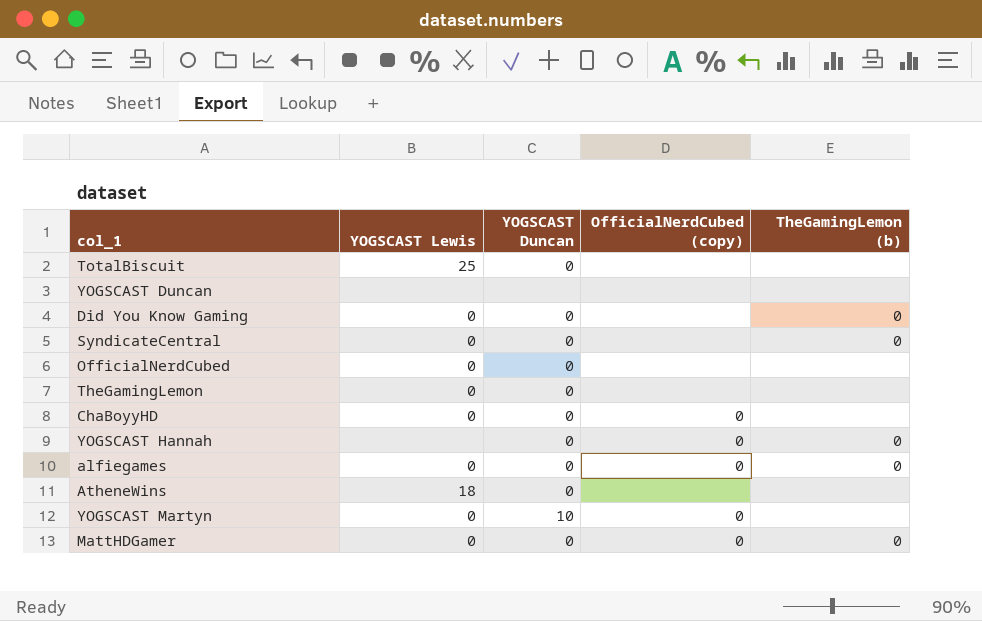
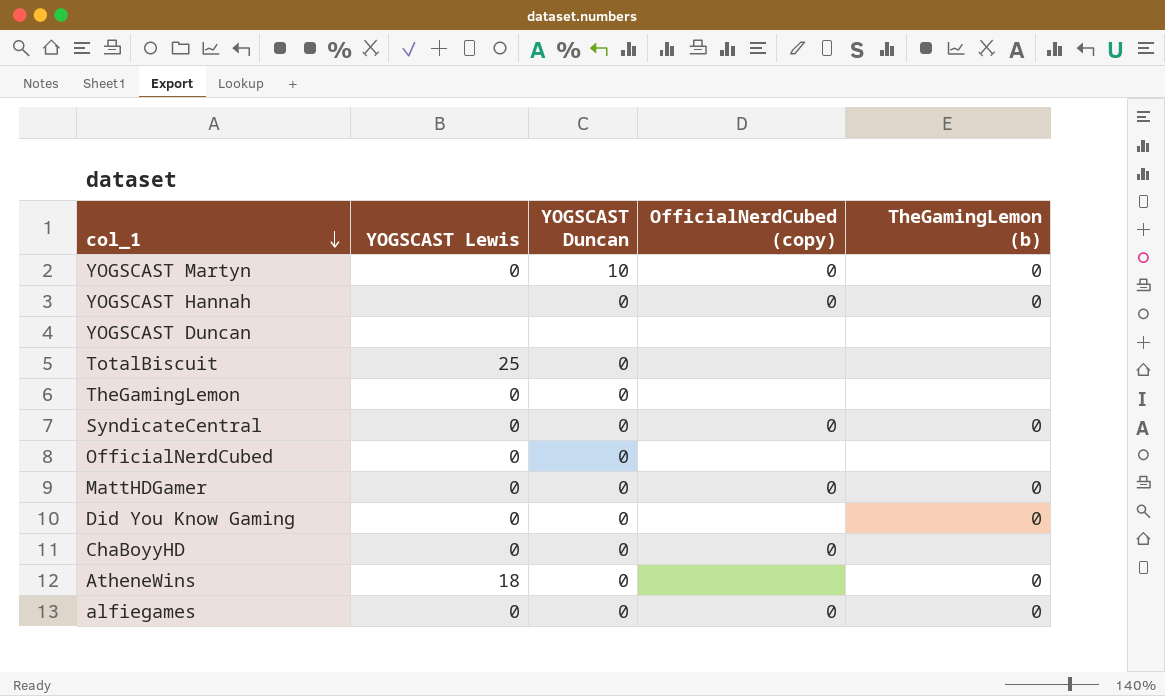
row order: none -> col_1 descending
YOGSCAST Martyn | TheGamingLemon (b): none -> 0
SyndicateCentral | OfficialNerdCubed (copy): none -> 0
AtheneWins | TheGamingLemon (b): none -> 0

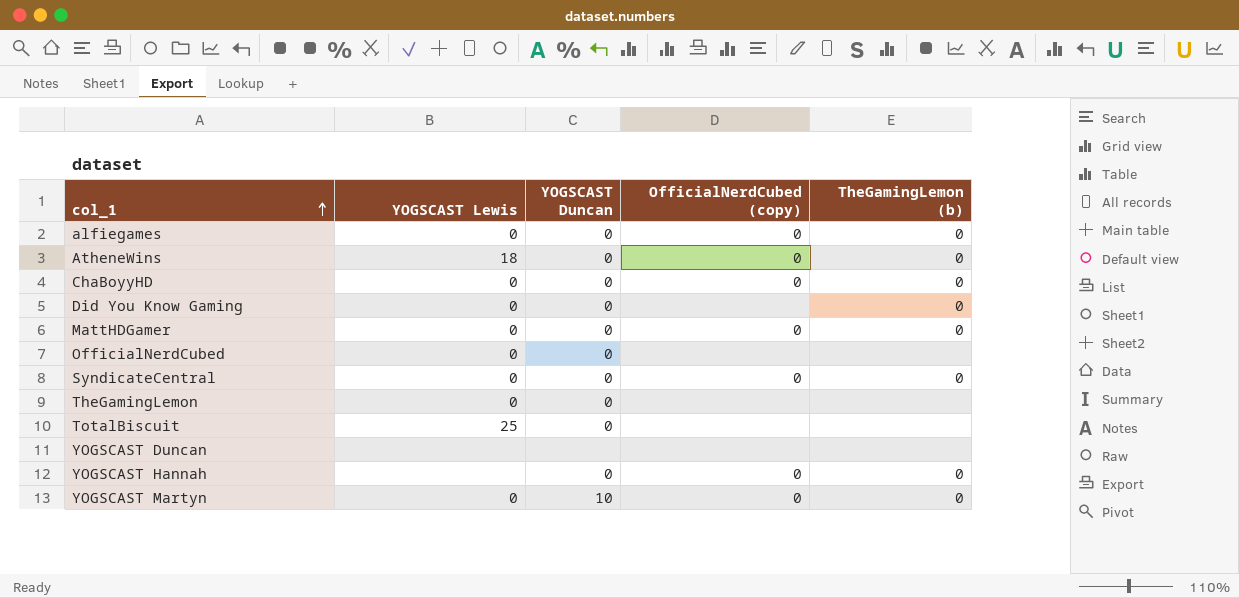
row order: col_1 descending -> col_1 ascending
AtheneWins | OfficialNerdCubed (copy): none -> 0
ChaBoyyHD | TheGamingLemon (b): none -> 0

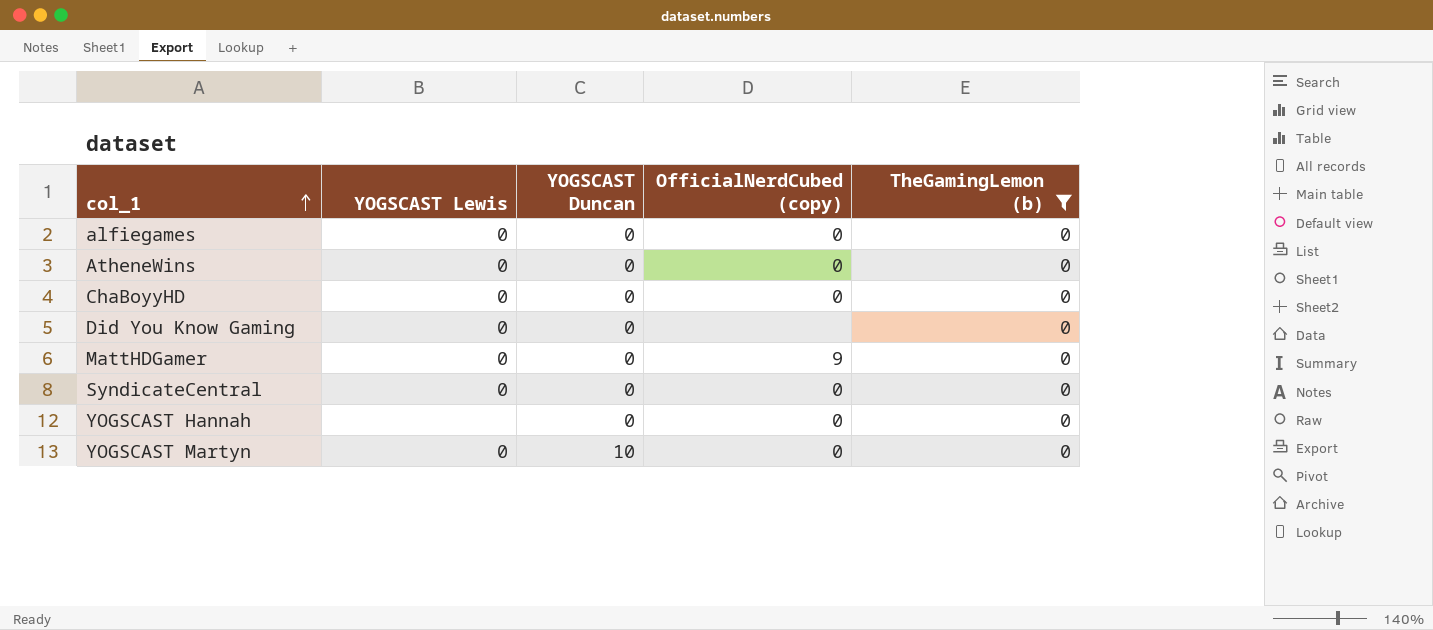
filter: none -> TheGamingLemon (b) = 0
AtheneWins | YOGSCAST Lewis: 18 -> 0
MattHDGamer | OfficialNerdCubed (copy): 0 -> 9

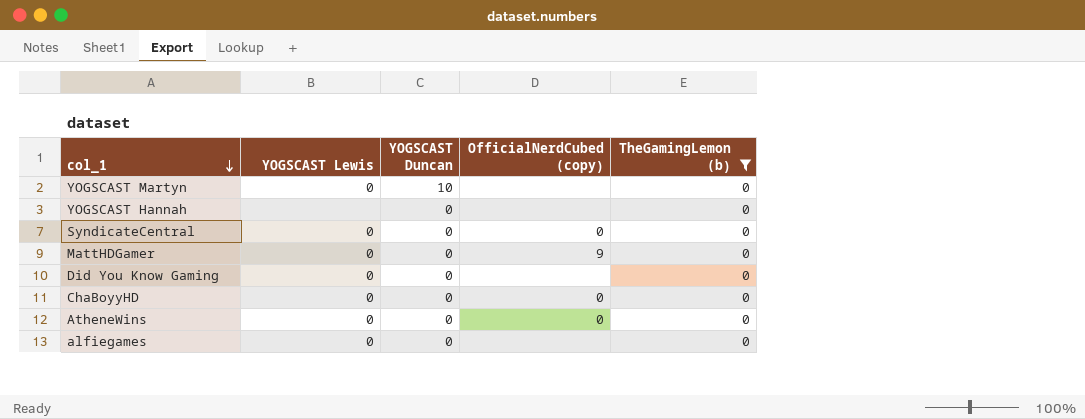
row order: col_1 ascending -> col_1 descending
YOGSCAST Martyn | OfficialNerdCubed (copy): 0 -> none
YOGSCAST Hannah | OfficialNerdCubed (copy): 0 -> none
alfiegames | OfficialNerdCubed (copy): 0 -> none

